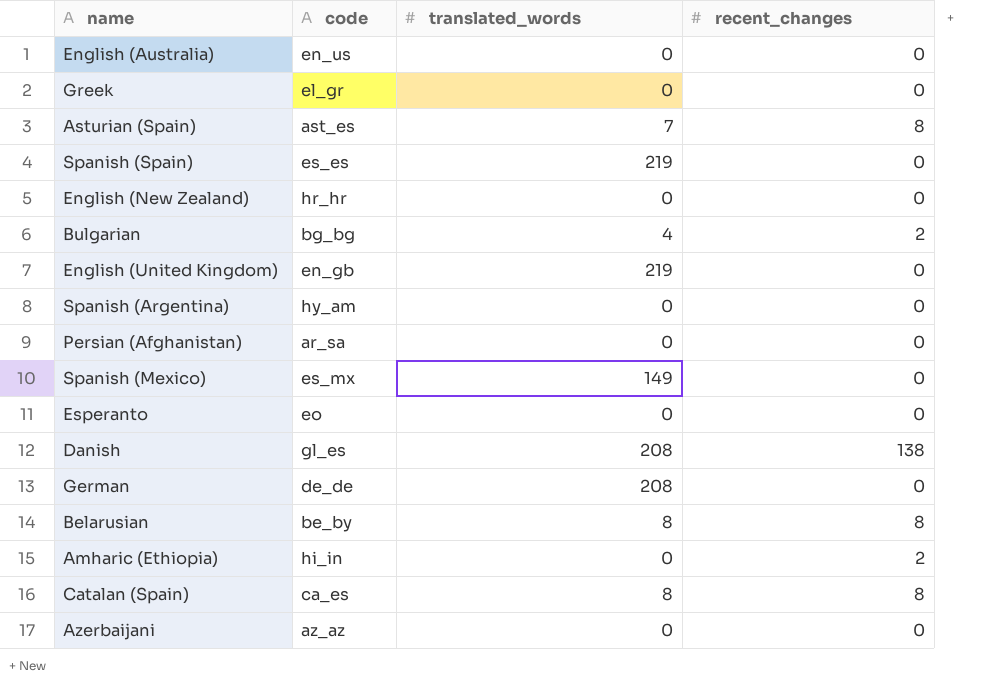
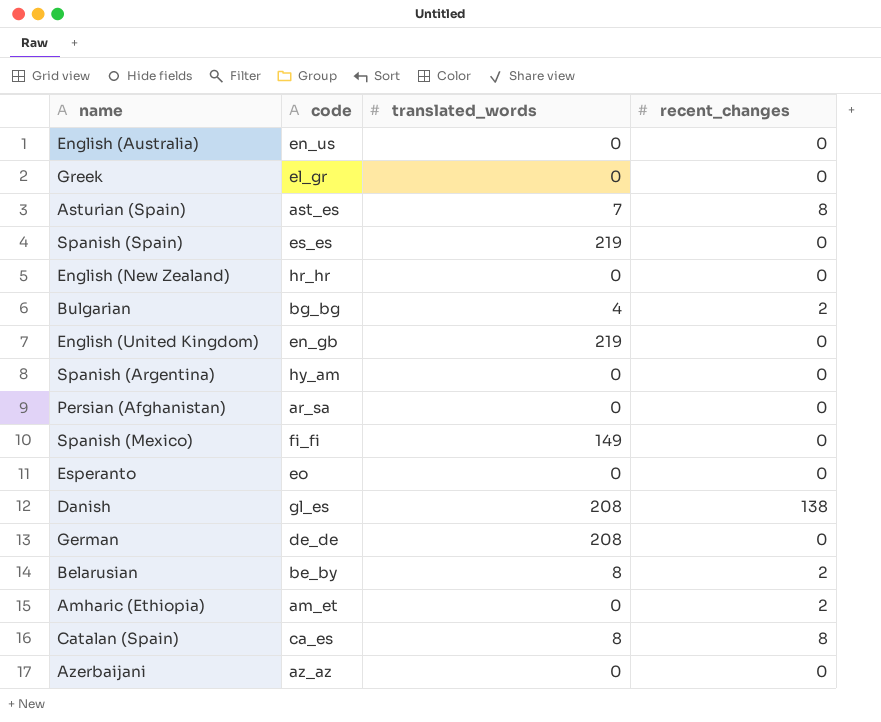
Spanish (Mexico) | code: es_mx -> fi_fi
Belarusian | recent_changes: 8 -> 2
Amharic (Ethiopia) | code: hi_in -> am_et

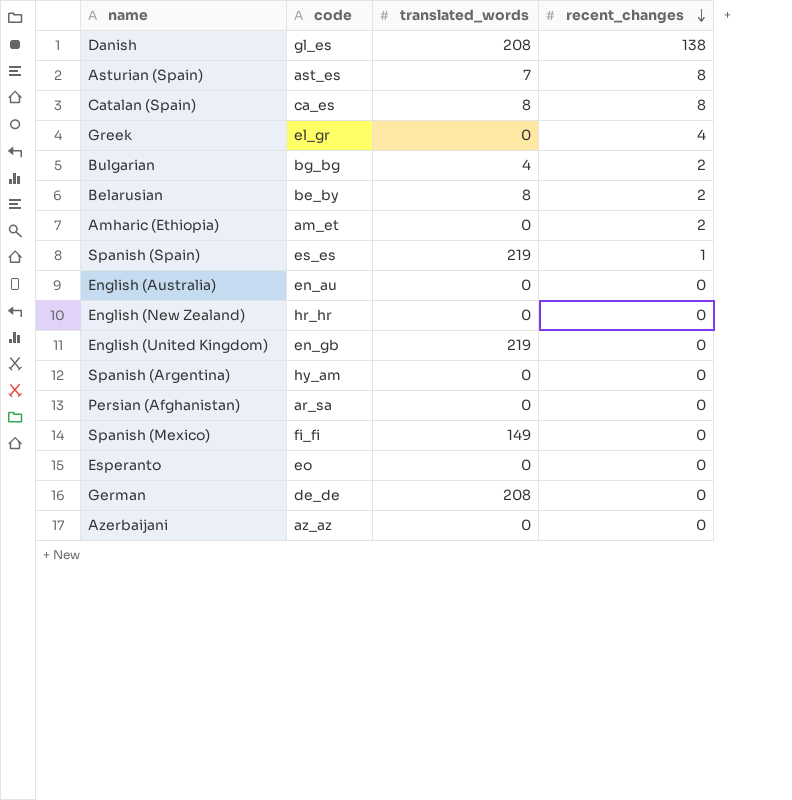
row order: none -> recent_changes descending
Greek | recent_changes: 0 -> 4
Spanish (Spain) | recent_changes: 0 -> 1
English (Australia) | code: en_us -> en_au

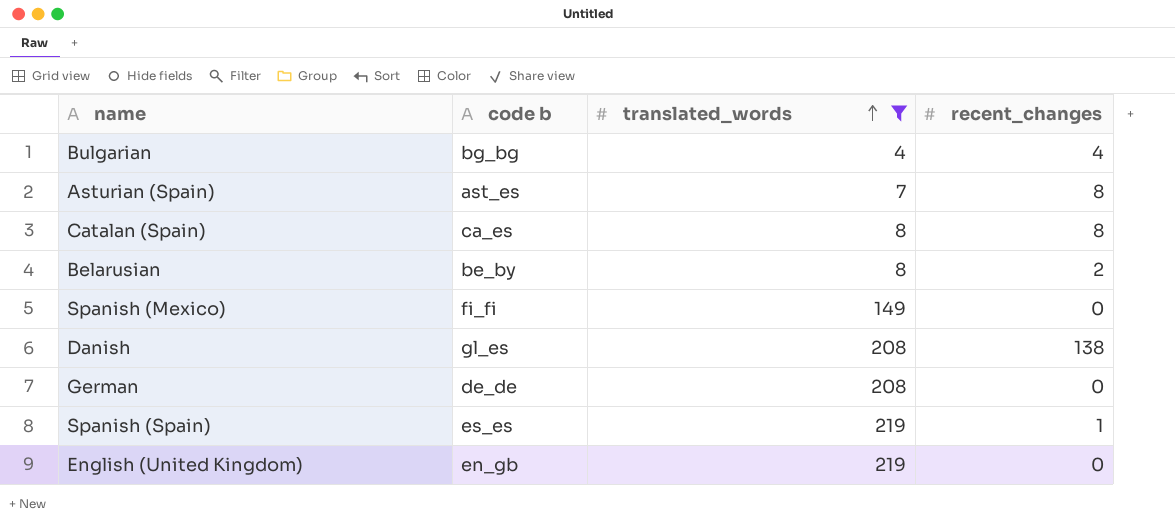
filter: none -> translated_words != 0
row order: recent_changes descending -> translated_words ascending
column name: code -> code b
Bulgarian | recent_changes: 2 -> 4

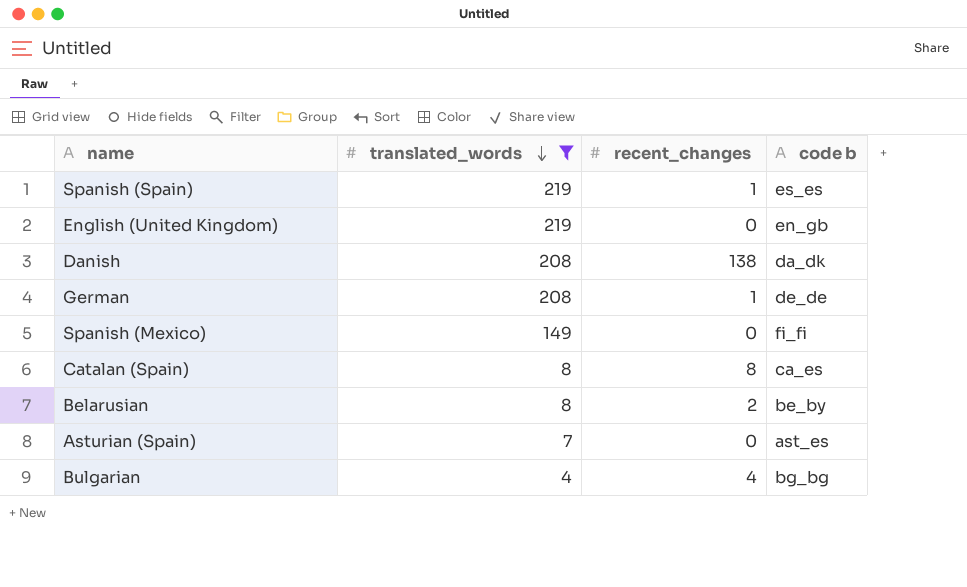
row order: translated_words ascending -> translated_words descending
column code b | position: 2 -> 4
Danish | code b: gl_es -> da_dk
German | recent_changes: 0 -> 1
Asturian (Spain) | recent_changes: 8 -> 0

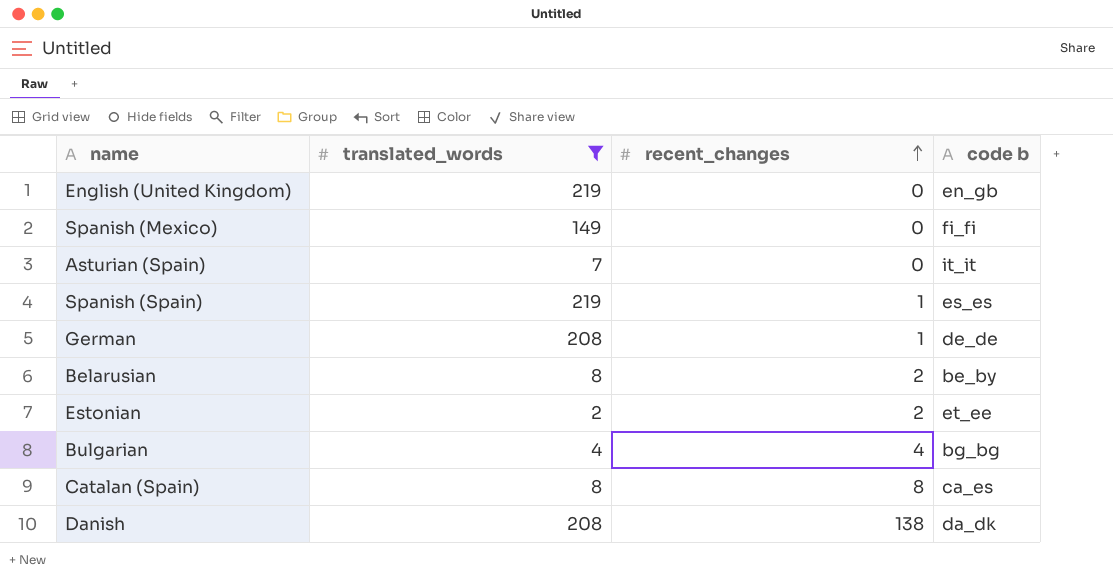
row order: translated_words descending -> recent_changes ascending
Asturian (Spain) | code b: ast_es -> it_it
row Estonian: none -> 2 | 2 | et_ee

